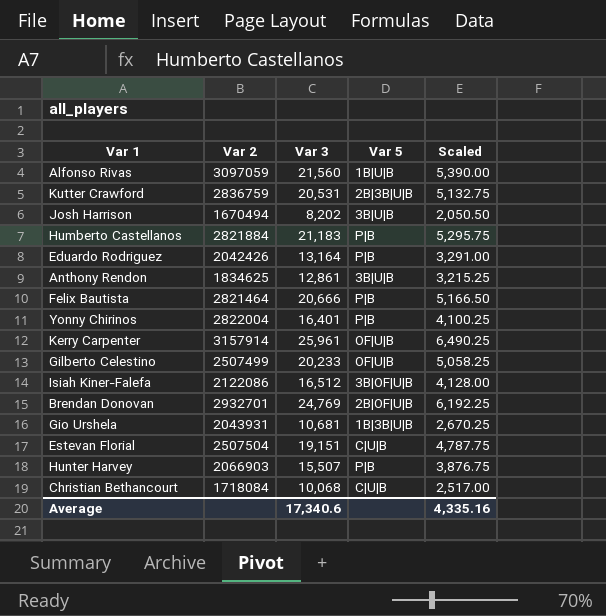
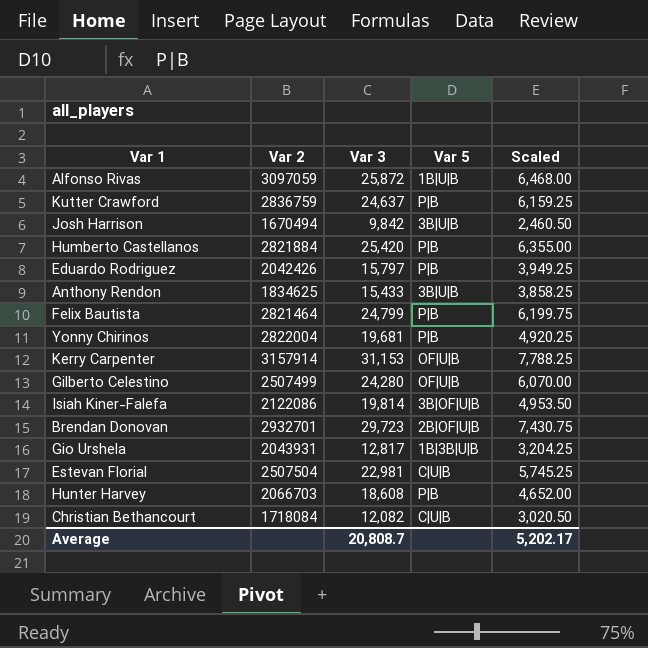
Alfonso Rivas | Var 3: 21,560 -> 25,872
Alfonso Rivas | Scaled: 5,390.00 -> 6,468.00
Kutter Crawford | Var 3: 20,531 -> 24,637
Kutter Crawford | Var 5: 2B|3B|U|B -> P|B
Kutter Crawford | Scaled: 5,132.75 -> 6,159.25
Josh Harrison | Var 3: 8,202 -> 9,842
Josh Harrison | Scaled: 2,050.50 -> 2,460.50
Humberto Castellanos | Var 3: 21,183 -> 25,420
Humberto Castellanos | Scaled: 5,295.75 -> 6,355.00
Eduardo Rodriguez | Var 3: 13,164 -> 15,797
Eduardo Rodriguez | Scaled: 3,291.00 -> 3,949.25
Anthony Rendon | Var 3: 12,861 -> 15,433
Anthony Rendon | Scaled: 3,215.25 -> 3,858.25
Felix Bautista | Var 3: 20,666 -> 24,799
Felix Bautista | Scaled: 5,166.50 -> 6,199.75
Yonny Chirinos | Var 3: 16,401 -> 19,681
Yonny Chirinos | Scaled: 4,100.25 -> 4,920.25
Kerry Carpenter | Var 3: 25,961 -> 31,153
Kerry Carpenter | Scaled: 6,490.25 -> 7,788.25
Gilberto Celestino | Var 3: 20,233 -> 24,280
Gilberto Celestino | Scaled: 5,058.25 -> 6,070.00
Isiah Kiner-Falefa | Var 3: 16,512 -> 19,814
Isiah Kiner-Falefa | Scaled: 4,128.00 -> 4,953.50
Brendan Donovan | Var 3: 24,769 -> 29,723
Brendan Donovan | Scaled: 6,192.25 -> 7,430.75
Gio Urshela | Var 3: 10,681 -> 12,817
Gio Urshela | Scaled: 2,670.25 -> 3,204.25
Estevan Florial | Var 3: 19,151 -> 22,981
Estevan Florial | Scaled: 4,787.75 -> 5,745.25
Hunter Harvey | Var 2: 2066903 -> 2066703
Hunter Harvey | Var 3: 15,507 -> 18,608
Hunter Harvey | Scaled: 3,876.75 -> 4,652.00
Christian Bethancourt | Var 3: 10,068 -> 12,082
Christian Bethancourt | Scaled: 2,517.00 -> 3,020.50
Average | Var 3: 17,340.6 -> 20,808.7
Average | Scaled: 4,335.16 -> 5,202.17

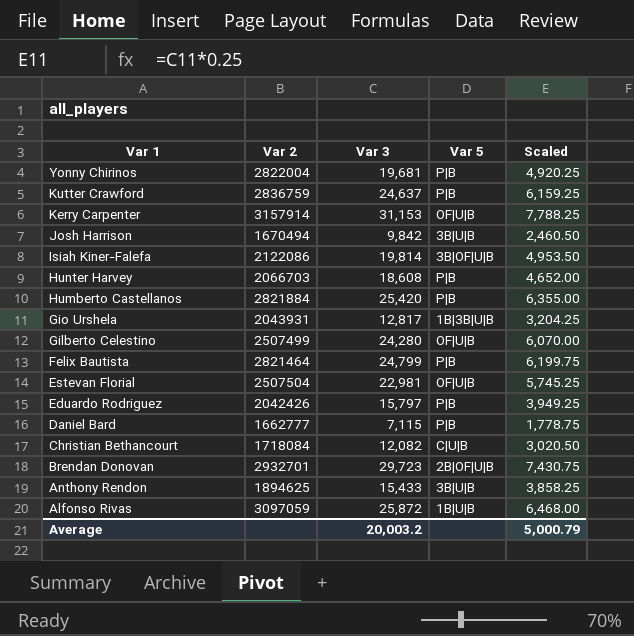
row order: none -> Var 1 descending
Estevan Florial | Var 5: C|U|B -> OF|U|B
row Daniel Bard: none -> 1662777 | 7,115 | P|B | 1,778.75
Anthony Rendon | Var 2: 1834625 -> 1894625
Average | Var 3: 20,808.7 -> 20,003.2
Average | Scaled: 5,202.17 -> 5,000.79

